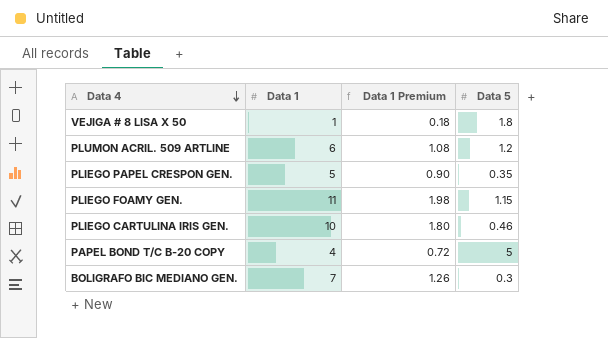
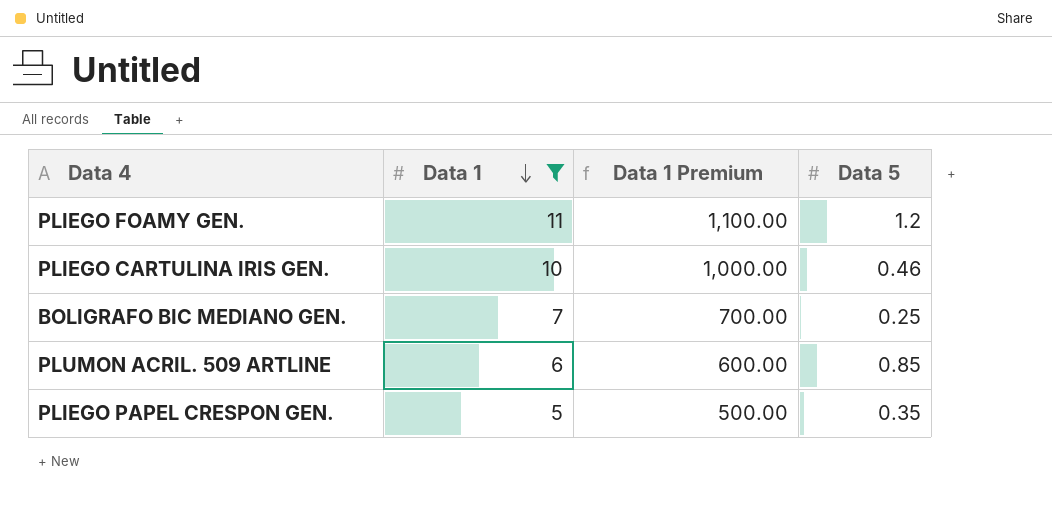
filter: none -> Data 1 >= 5
row order: Data 4 descending -> Data 1 descending
column Data 1 Premium | formula: [Data 1] * 0.18 -> [Data 1] * 100
PLIEGO FOAMY GEN. | Data 5: 1.15 -> 1.2
BOLIGRAFO BIC MEDIANO GEN. | Data 5: 0.3 -> 0.25
PLUMON ACRIL. 509 ARTLINE | Data 5: 1.2 -> 0.85

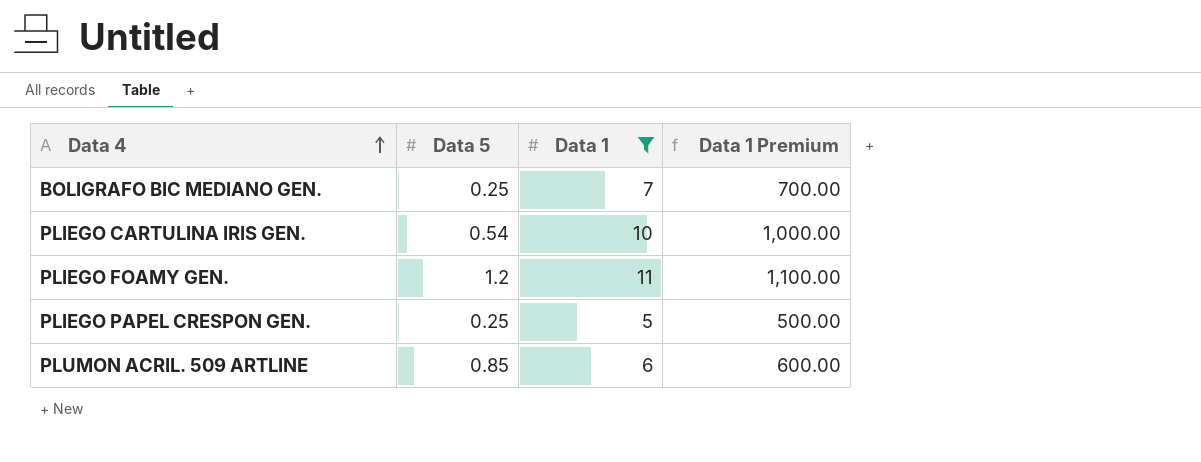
row order: Data 1 descending -> Data 4 ascending
column Data 5 | position: 4 -> 2
PLIEGO CARTULINA IRIS GEN. | Data 5: 0.46 -> 0.54
PLIEGO PAPEL CRESPON GEN. | Data 5: 0.35 -> 0.25

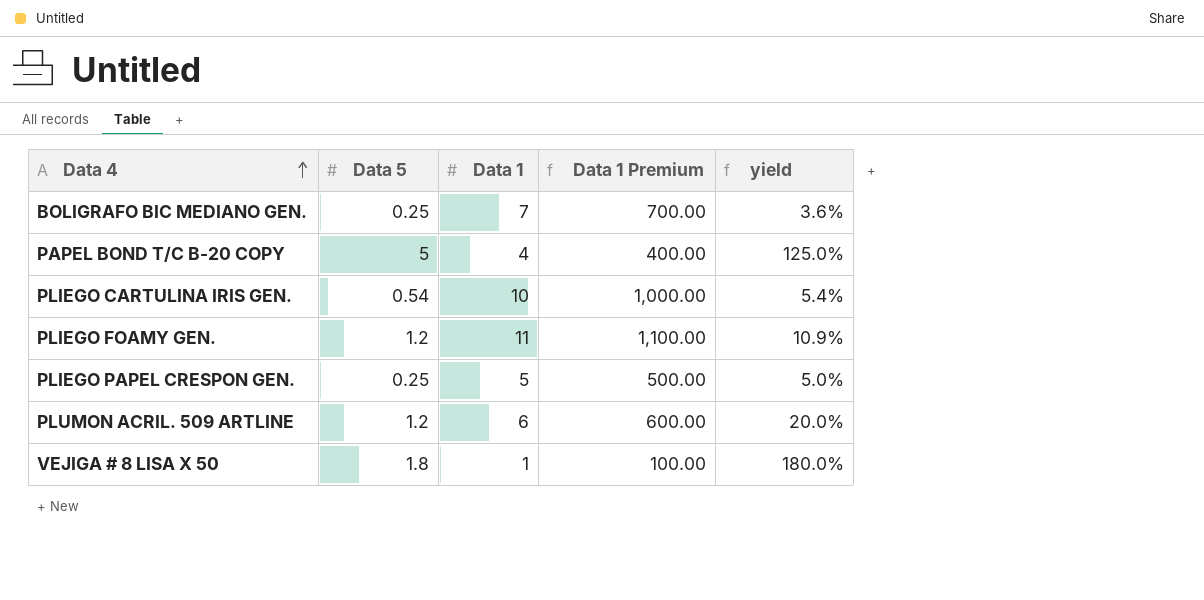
filter: Data 1 >= 5 -> none
column yield | formula: none -> [Data 5] / [Data 1]
PLUMON ACRIL. 509 ARTLINE | Data 5: 0.85 -> 1.2

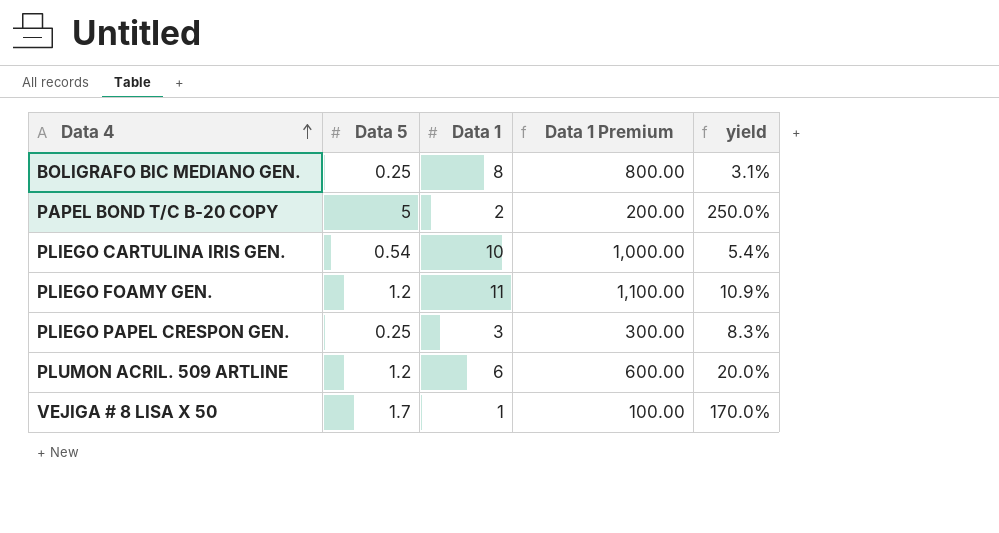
BOLIGRAFO BIC MEDIANO GEN. | Data 1: 7 -> 8
BOLIGRAFO BIC MEDIANO GEN. | Data 1 Premium: 700.00 -> 800.00
BOLIGRAFO BIC MEDIANO GEN. | yield: 3.6% -> 3.1%
PAPEL BOND T/C B-20 COPY | Data 1: 4 -> 2
PAPEL BOND T/C B-20 COPY | Data 1 Premium: 400.00 -> 200.00
PAPEL BOND T/C B-20 COPY | yield: 125.0% -> 250.0%
PLIEGO PAPEL CRESPON GEN. | Data 1: 5 -> 3
PLIEGO PAPEL CRESPON GEN. | Data 1 Premium: 500.00 -> 300.00
PLIEGO PAPEL CRESPON GEN. | yield: 5.0% -> 8.3%
VEJIGA # 8 LISA X 50 | Data 5: 1.8 -> 1.7
VEJIGA # 8 LISA X 50 | yield: 180.0% -> 170.0%

